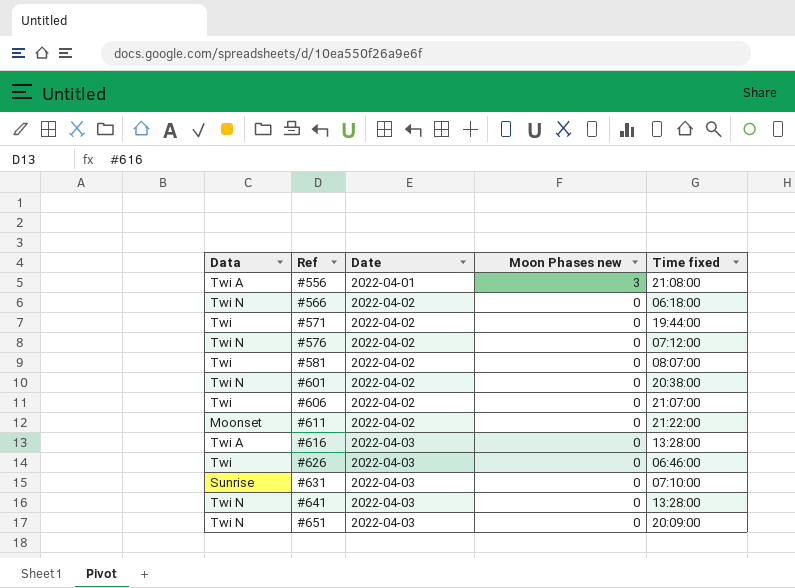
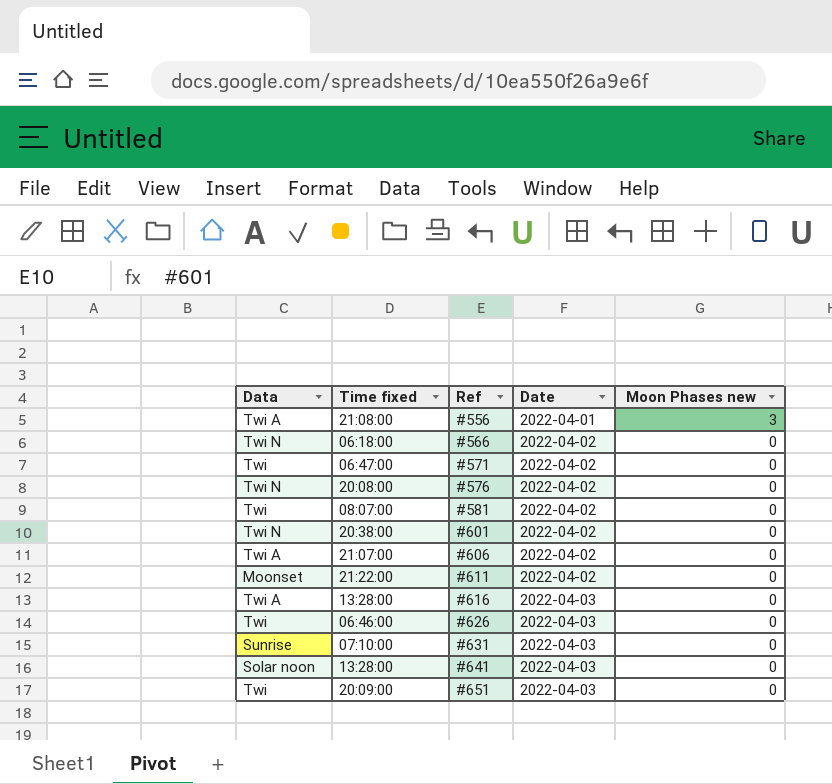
column Time fixed | position: 5 -> 2
#571 | Time fixed: 19:44:00 -> 06:47:00
#576 | Time fixed: 07:12:00 -> 20:08:00
#606 | Data: Twi -> Twi A
#641 | Data: Twi N -> Solar noon
#651 | Data: Twi N -> Twi

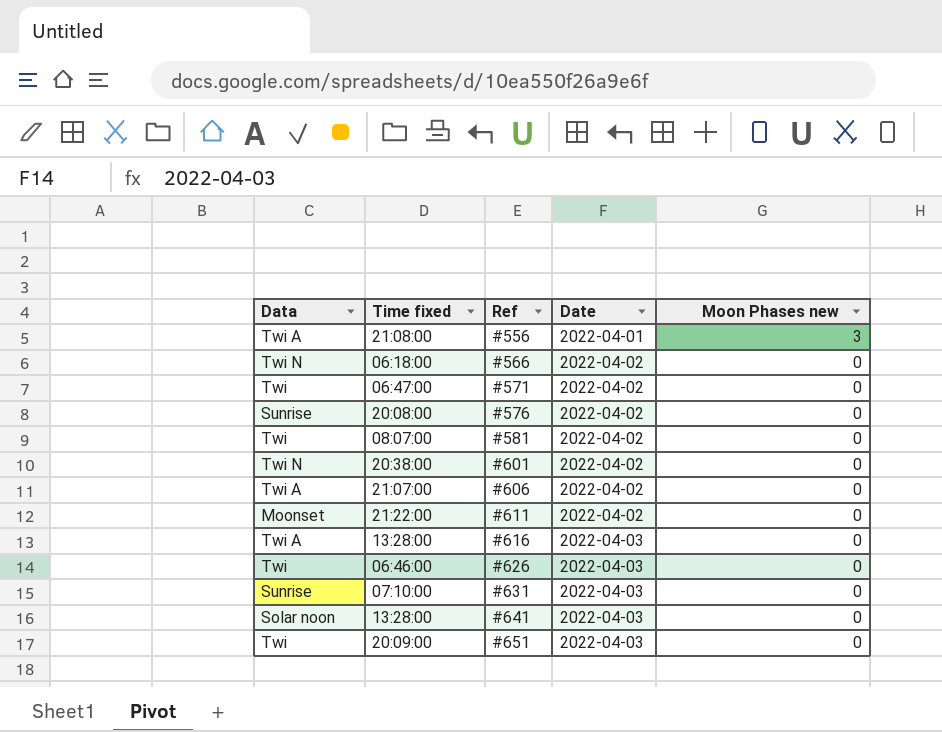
#576 | Data: Twi N -> Sunrise

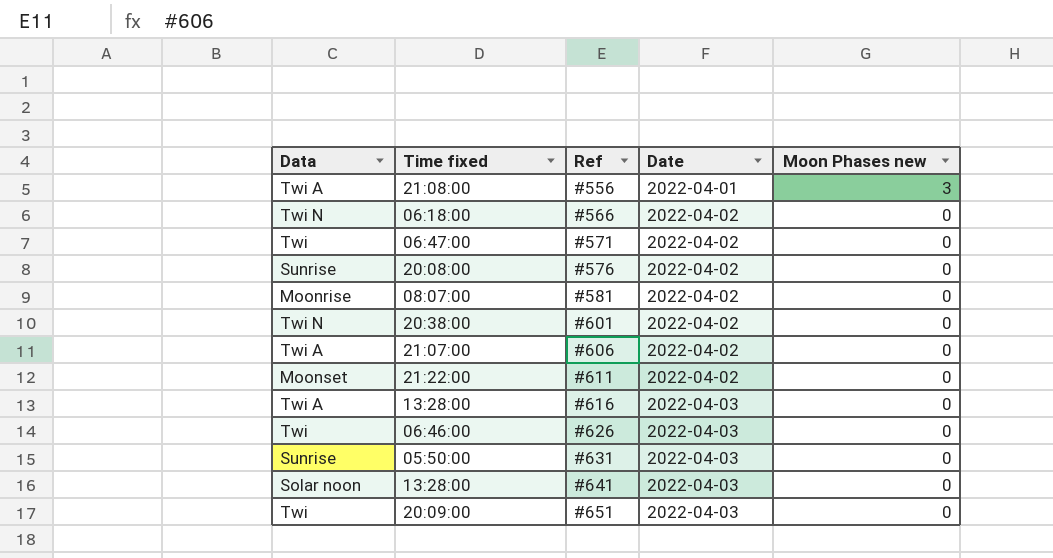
#581 | Data: Twi -> Moonrise
#631 | Time fixed: 07:10:00 -> 05:50:00

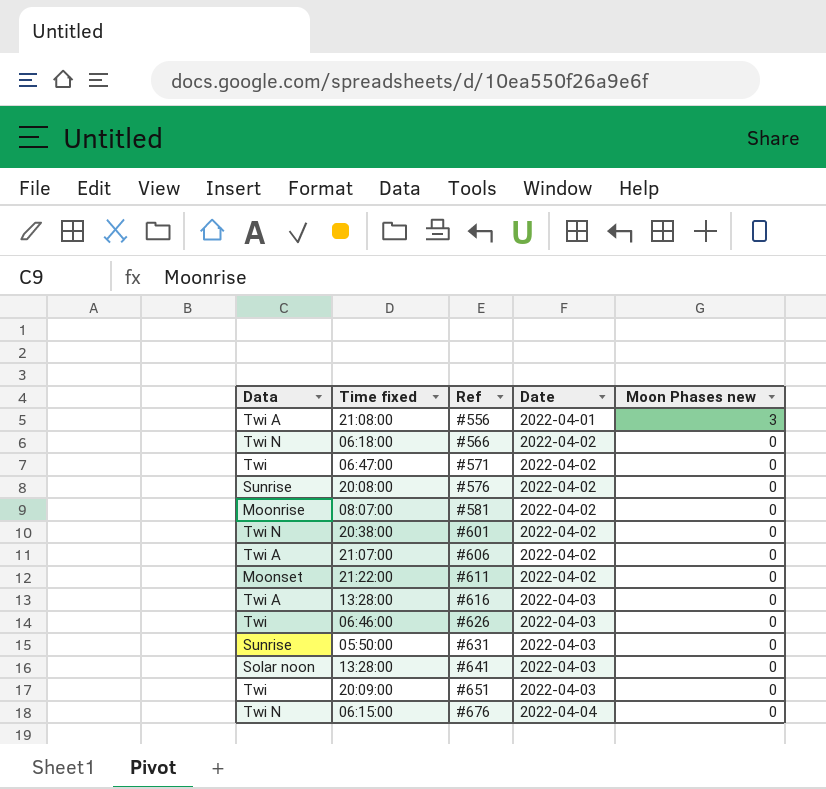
row #676: none -> Twi N | 06:15:00 | 2022-04-04 | 0

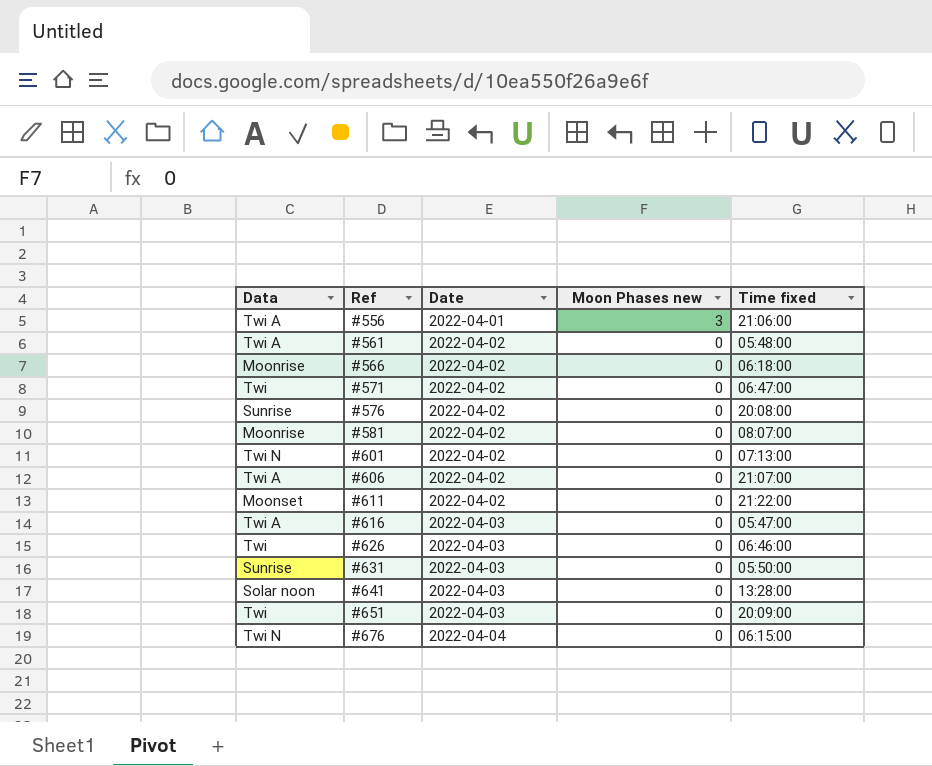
column Time fixed | position: 2 -> 5
#556 | Time fixed: 21:08:00 -> 21:06:00
row #561: none -> Twi A | 2022-04-02 | 0 | 05:48:00
#566 | Data: Twi N -> Moonrise
#601 | Time fixed: 20:38:00 -> 07:13:00
#616 | Time fixed: 13:28:00 -> 05:47:00

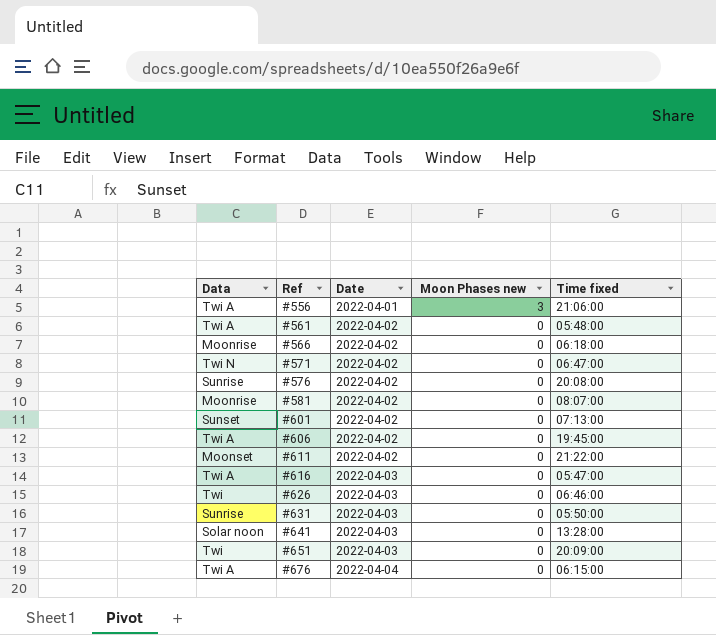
#571 | Data: Twi -> Twi N
#601 | Data: Twi N -> Sunset
#606 | Time fixed: 21:07:00 -> 19:45:00
#676 | Data: Twi N -> Twi A

